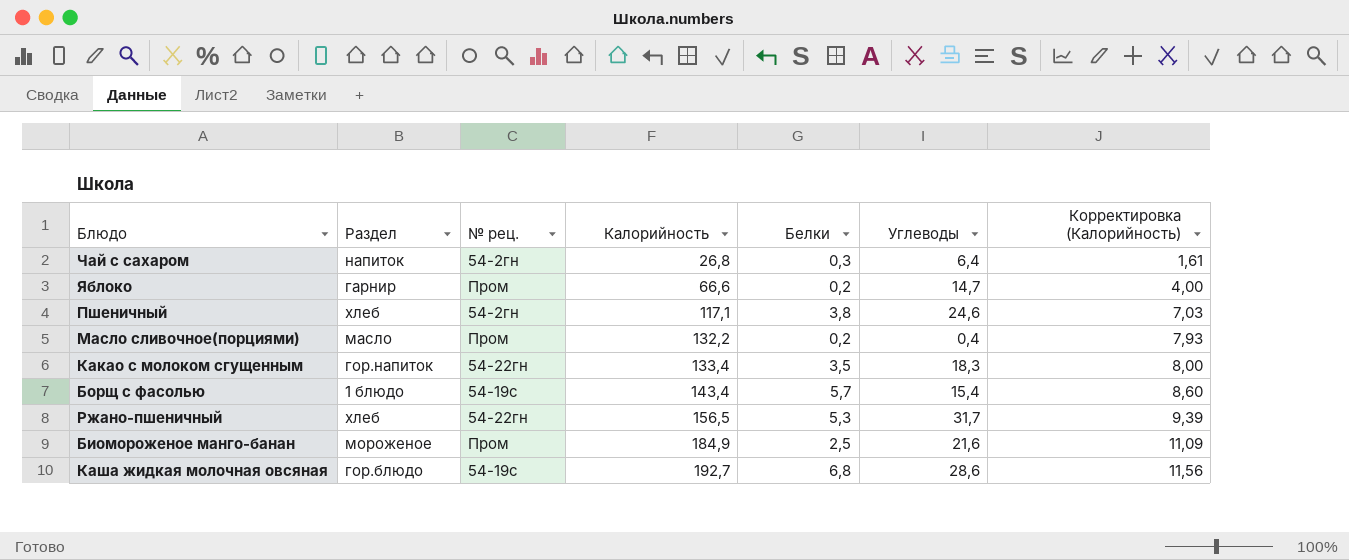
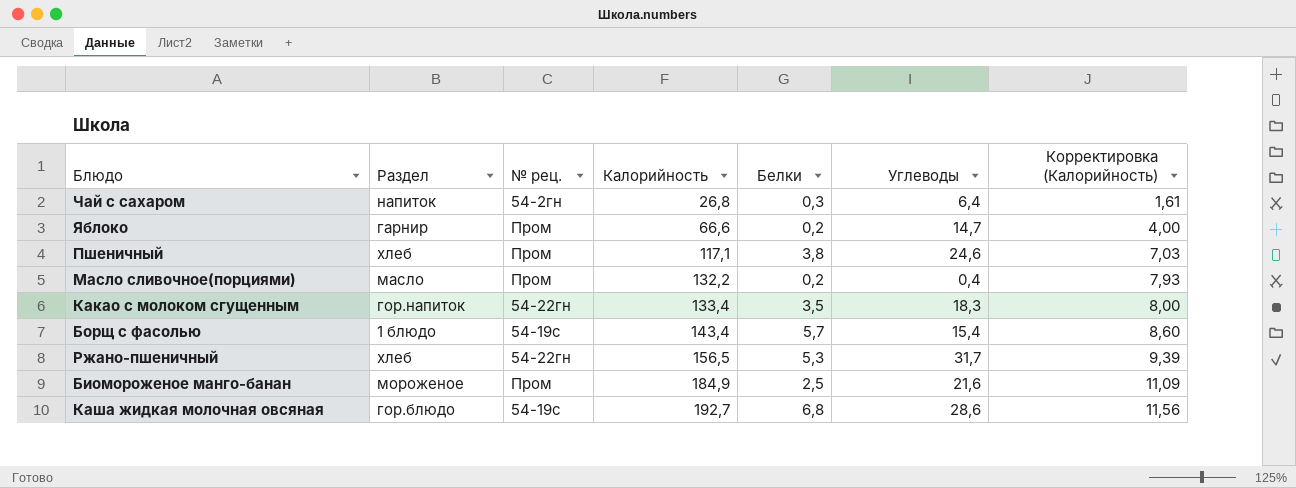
Пшеничный | № рец.: 54-2гн -> Пром

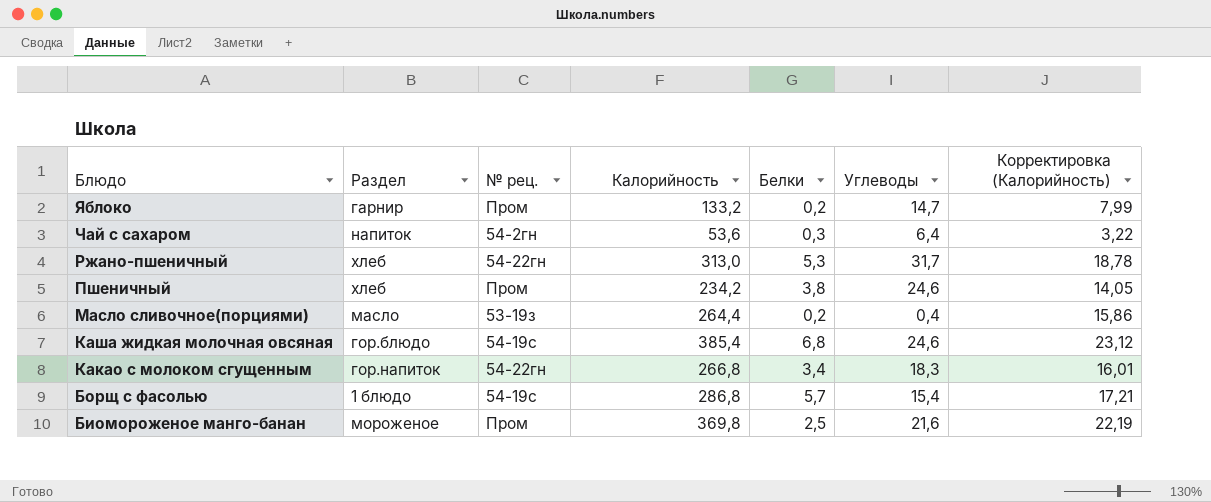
row order: Калорийность ascending -> Блюдо descending
Яблоко | Калорийность: 66,6 -> 133,2
Яблоко | Корректировка (Калорийность): 4,00 -> 7,99
Чай с сахаром | Калорийность: 26,8 -> 53,6
Чай с сахаром | Корректировка (Калорийность): 1,61 -> 3,22
Ржано-пшеничный | Калорийность: 156,5 -> 313,0
Ржано-пшеничный | Корректировка (Калорийность): 9,39 -> 18,78
Пшеничный | Калорийность: 117,1 -> 234,2
Пшеничный | Корректировка (Калорийность): 7,03 -> 14,05
Масло сливочное(порциями) | № рец.: Пром -> 53-19з
Масло сливочное(порциями) | Калорийность: 132,2 -> 264,4
Масло сливочное(порциями) | Корректировка (Калорийность): 7,93 -> 15,86
Каша жидкая молочная овсяная | Калорийность: 192,7 -> 385,4
Каша жидкая молочная овсяная | Углеводы: 28,6 -> 24,6
Каша жидкая молочная овсяная | Корректировка (Калорийность): 11,56 -> 23,12
Какао с молоком сгущенным | Калорийность: 133,4 -> 266,8
Какао с молоком сгущенным | Белки: 3,5 -> 3,4
Какао с молоком сгущенным | Корректировка (Калорийность): 8,00 -> 16,01
Борщ с фасолью | Калорийность: 143,4 -> 286,8
Борщ с фасолью | Корректировка (Калорийность): 8,60 -> 17,21
Биомороженое манго-банан | Калорийность: 184,9 -> 369,8
Биомороженое манго-банан | Корректировка (Калорийность): 11,09 -> 22,19

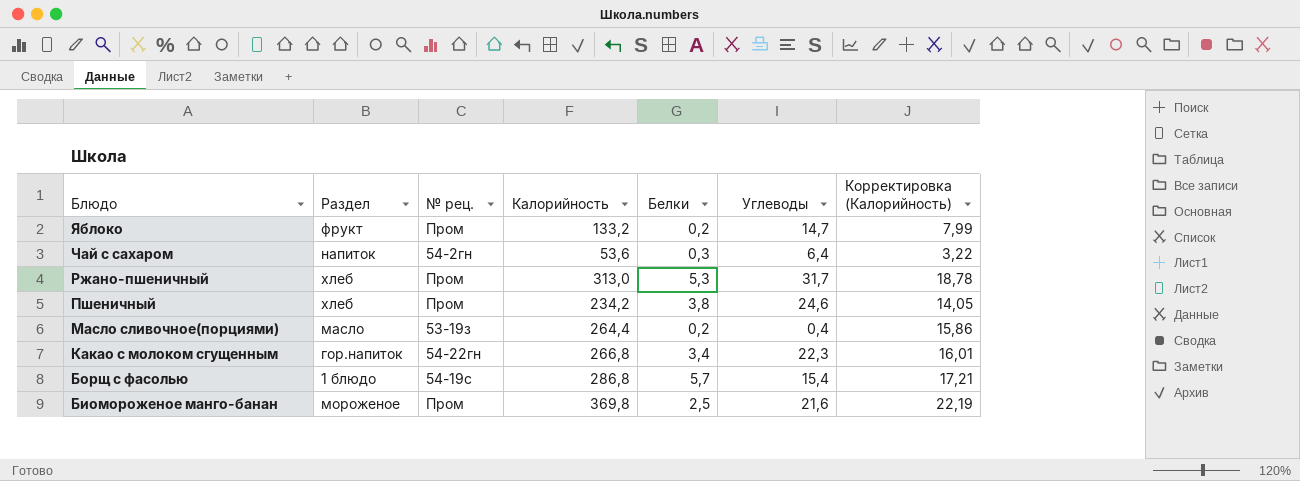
row Каша жидкая молочная овсяная: гор.блюдо | 54-19с | 385,4 | 6,8 | 24,6 | 23,12 -> none
Яблоко | Раздел: гарнир -> фрукт
Ржано-пшеничный | № рец.: 54-22гн -> Пром
Какао с молоком сгущенным | Углеводы: 18,3 -> 22,3

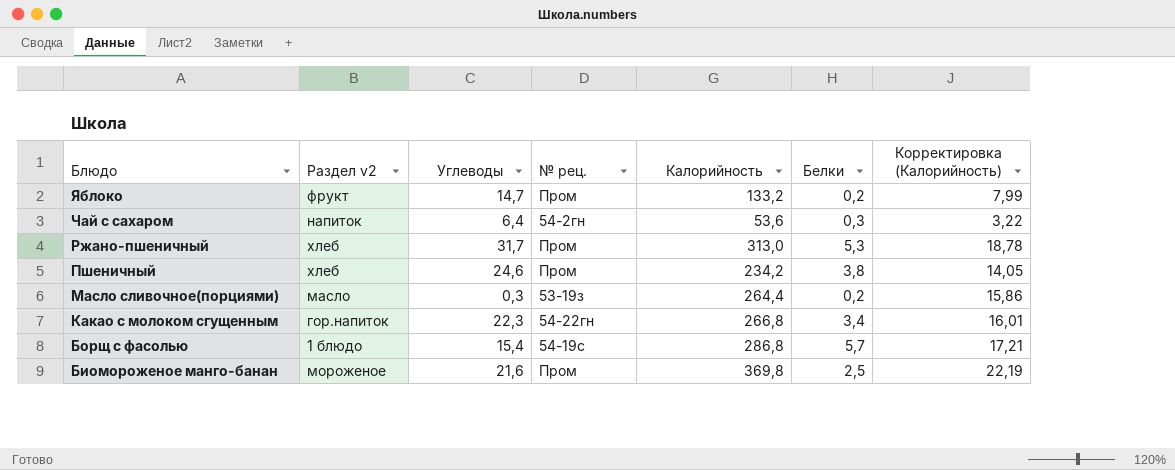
column name: Раздел -> Раздел v2
column Углеводы | position: 6 -> 3
Масло сливочное(порциями) | Углеводы: 0,4 -> 0,3

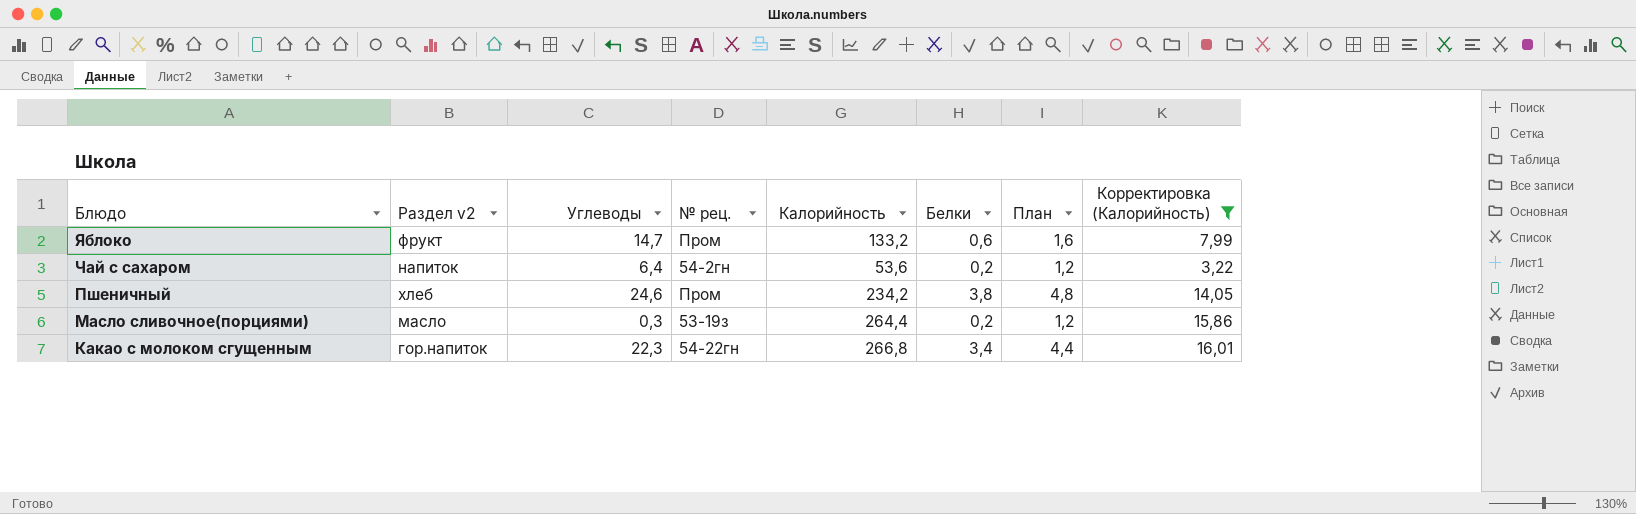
filter: none -> Корректировка (Калорийность) <= 16,01
column План | formula: none -> [Белки] + 1
Яблоко | Белки: 0,2 -> 0,6
Чай с сахаром | Белки: 0,3 -> 0,2

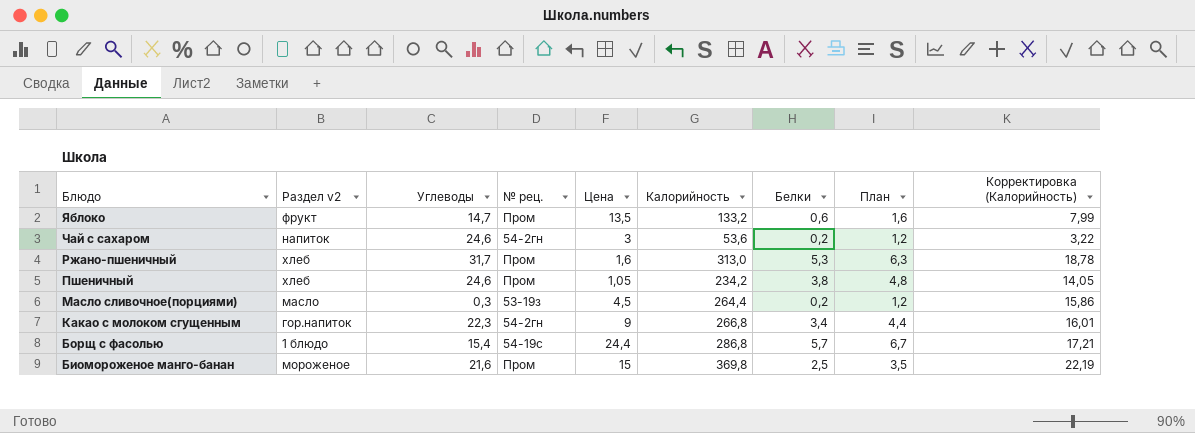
filter: Корректировка (Калорийность) <= 16,01 -> none
column Цена | position: none -> 5
Чай с сахаром | Углеводы: 6,4 -> 24,6
Какао с молоком сгущенным | № рец.: 54-22гн -> 54-2гн

